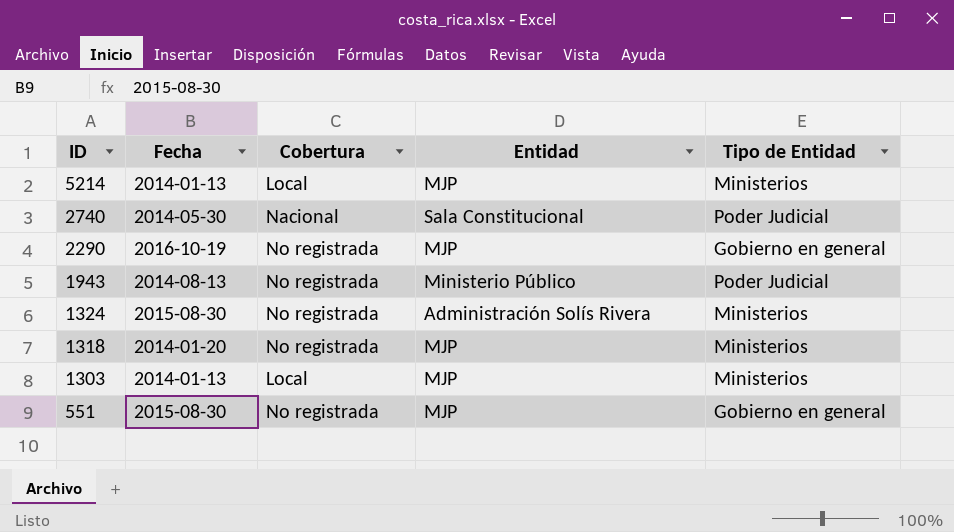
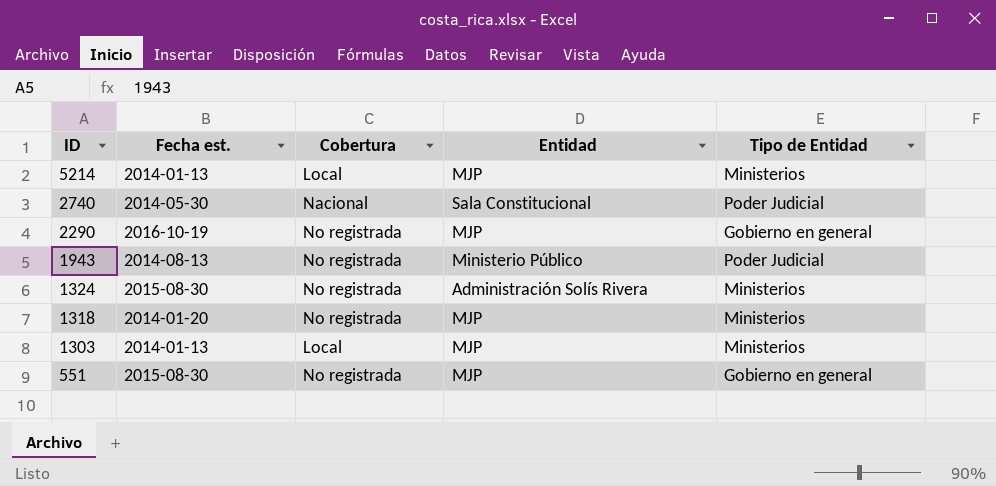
column name: Fecha -> Fecha est.

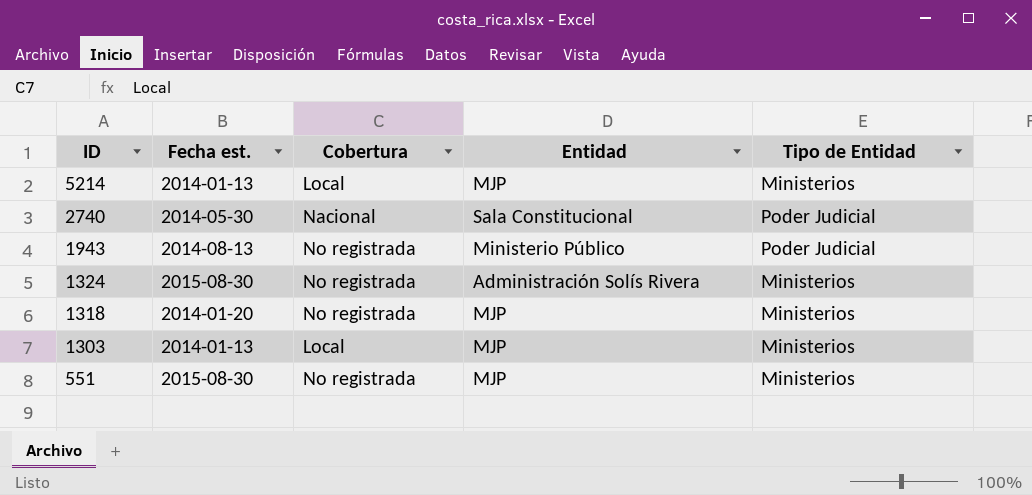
row 2290: 2016-10-19 | No registrada | MJP | Gobierno en general -> none
551 | Tipo de Entidad: Gobierno en general -> Ministerios

